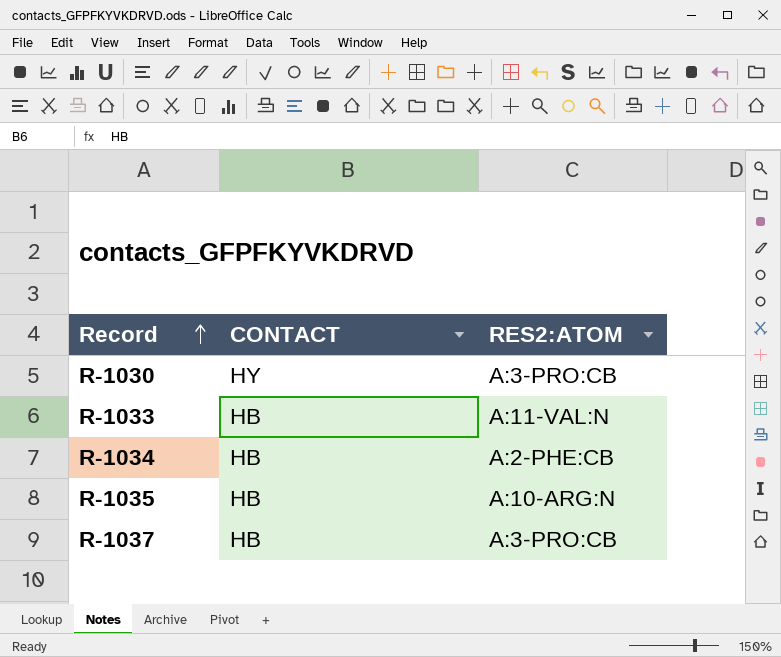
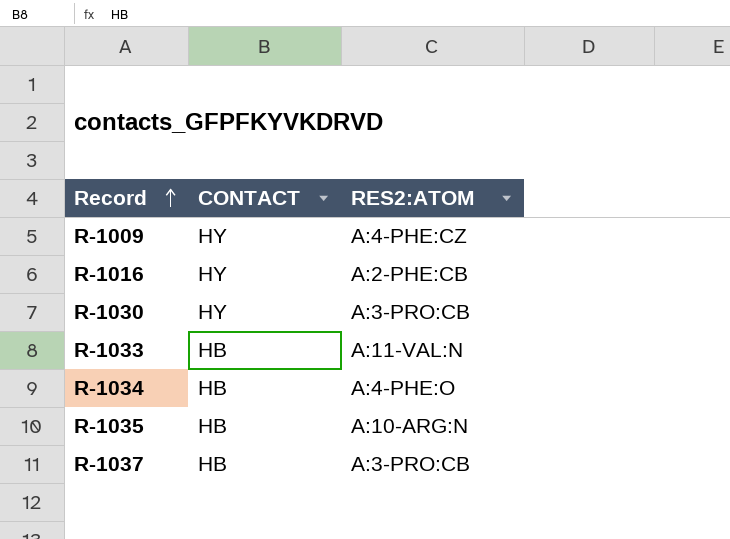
row R-1009: none -> HY | A:4-PHE:CZ
row R-1016: none -> HY | A:2-PHE:CB
R-1034 | RES2:ATOM: A:2-PHE:CB -> A:4-PHE:O

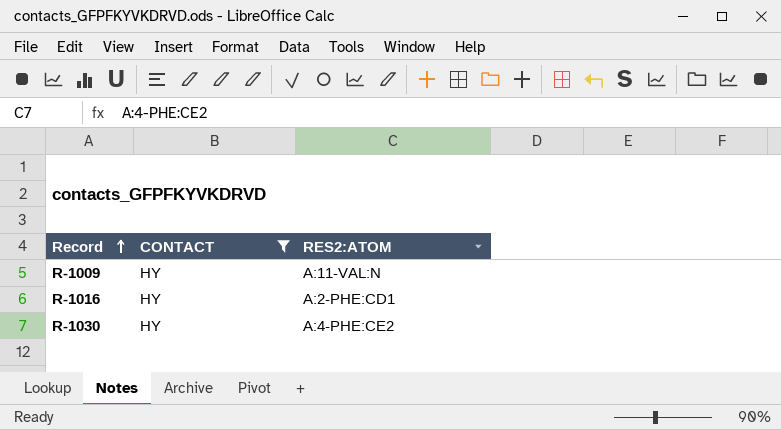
filter: none -> CONTACT = HY
R-1009 | RES2:ATOM: A:4-PHE:CZ -> A:11-VAL:N
R-1016 | RES2:ATOM: A:2-PHE:CB -> A:2-PHE:CD1
R-1030 | RES2:ATOM: A:3-PRO:CB -> A:4-PHE:CE2

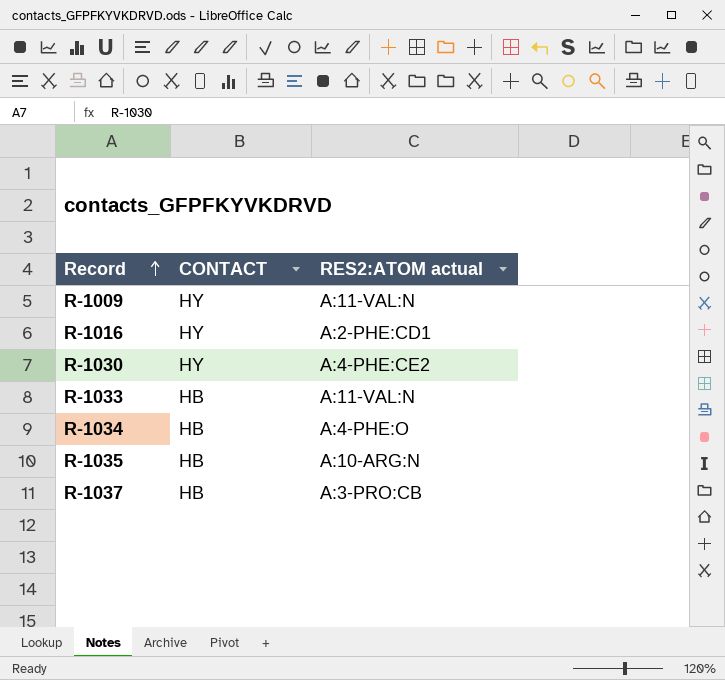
filter: CONTACT = HY -> none
column name: RES2:ATOM -> RES2:ATOM actual

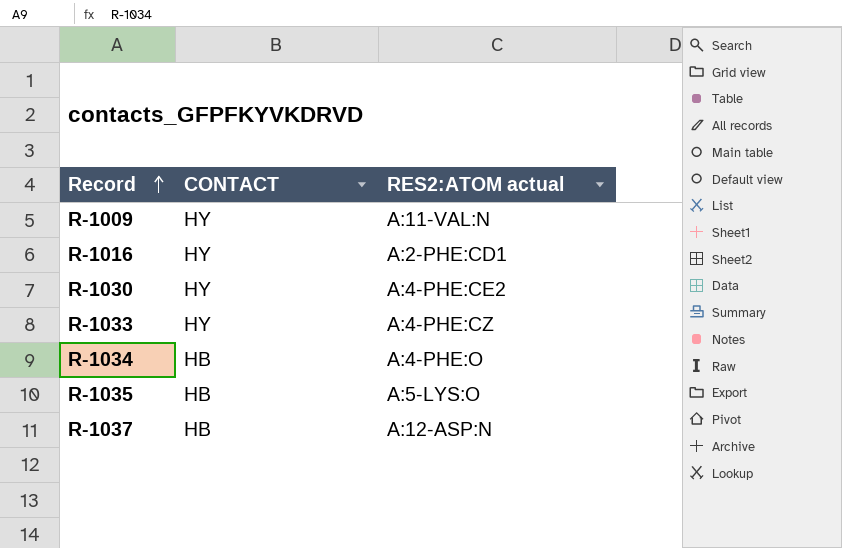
R-1033 | CONTACT: HB -> HY
R-1033 | RES2:ATOM actual: A:11-VAL:N -> A:4-PHE:CZ
R-1035 | RES2:ATOM actual: A:10-ARG:N -> A:5-LYS:O
R-1037 | RES2:ATOM actual: A:3-PRO:CB -> A:12-ASP:N

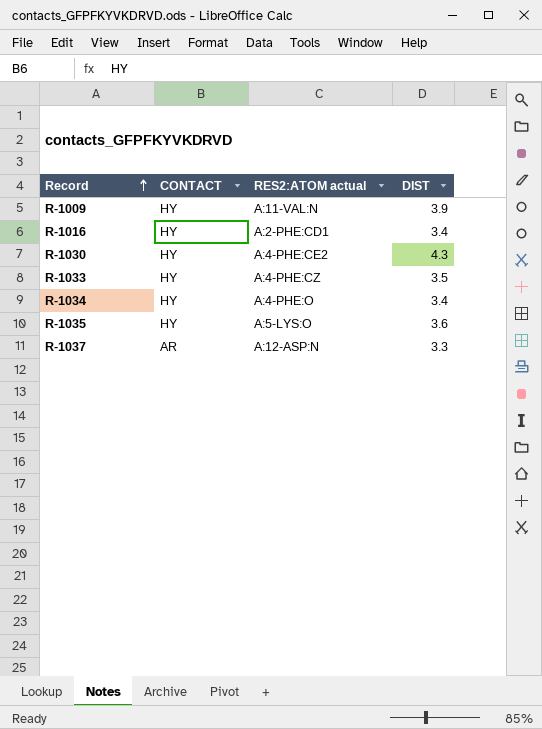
column DIST | position: none -> 4
R-1034 | CONTACT: HB -> HY
R-1035 | CONTACT: HB -> HY
R-1037 | CONTACT: HB -> AR

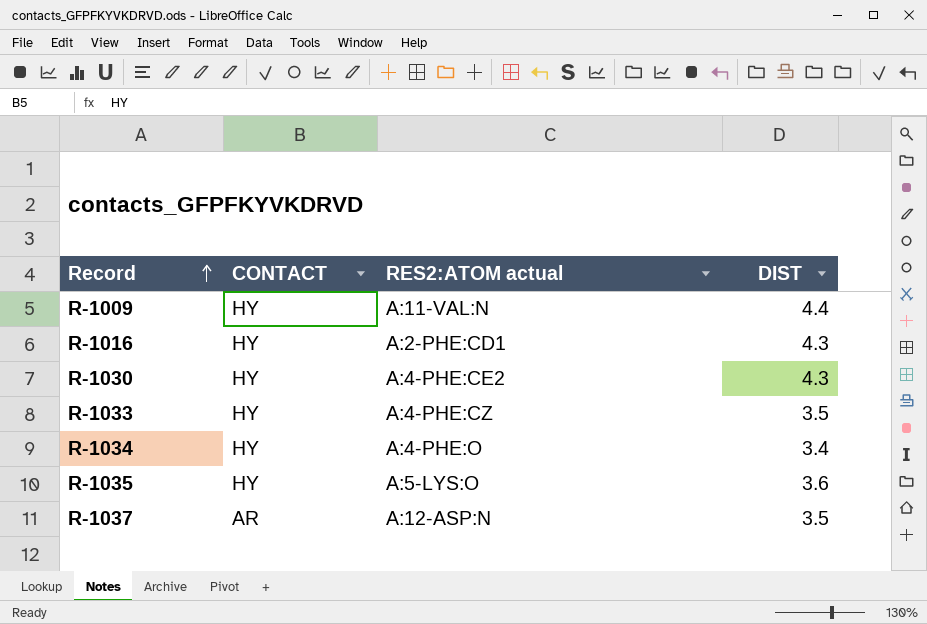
R-1009 | DIST: 3.9 -> 4.4
R-1016 | DIST: 3.4 -> 4.3
R-1037 | DIST: 3.3 -> 3.5

